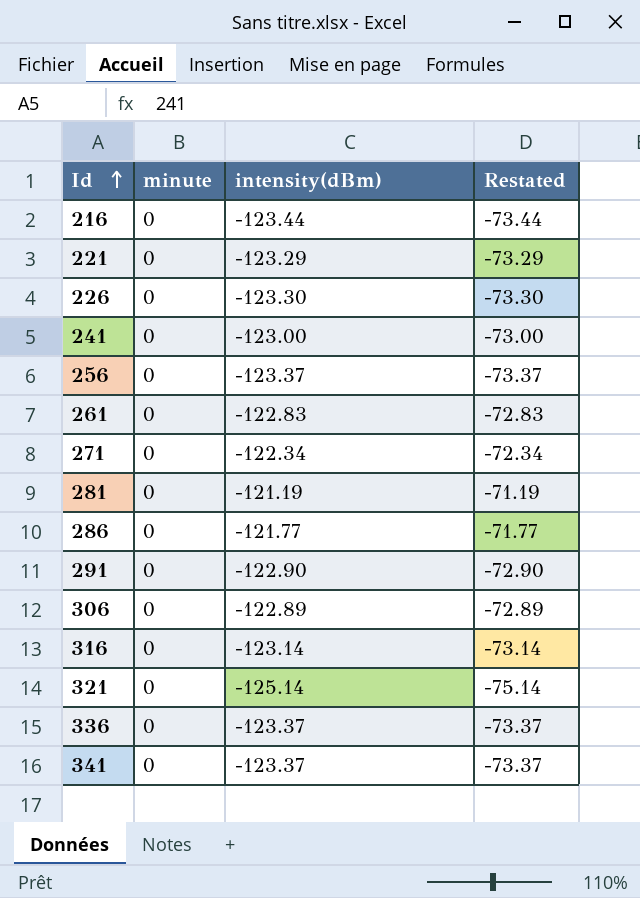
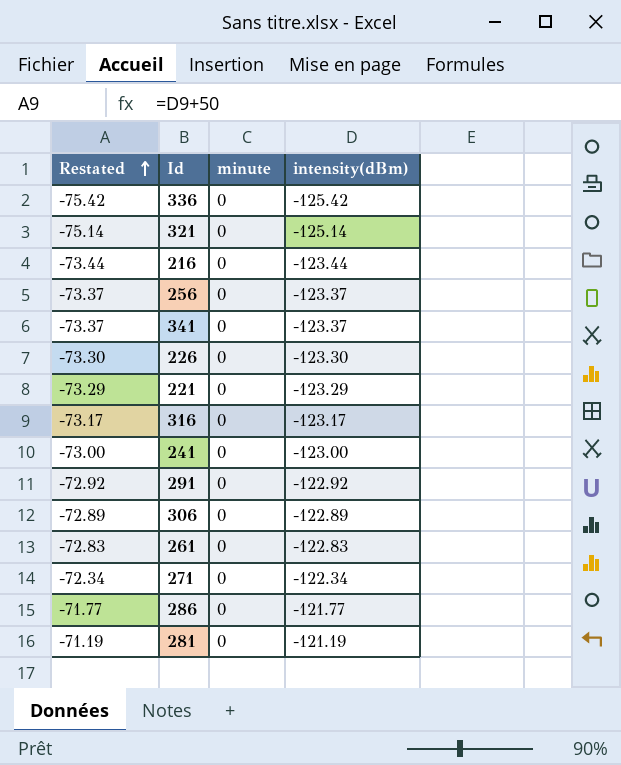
row order: Id ascending -> Restated ascending
column Restated | position: 4 -> 1
336 | Restated: -73.37 -> -75.42
336 | intensity(dBm): -123.37 -> -125.42
316 | Restated: -73.14 -> -73.17
316 | intensity(dBm): -123.14 -> -123.17
291 | Restated: -72.90 -> -72.92
291 | intensity(dBm): -122.90 -> -122.92

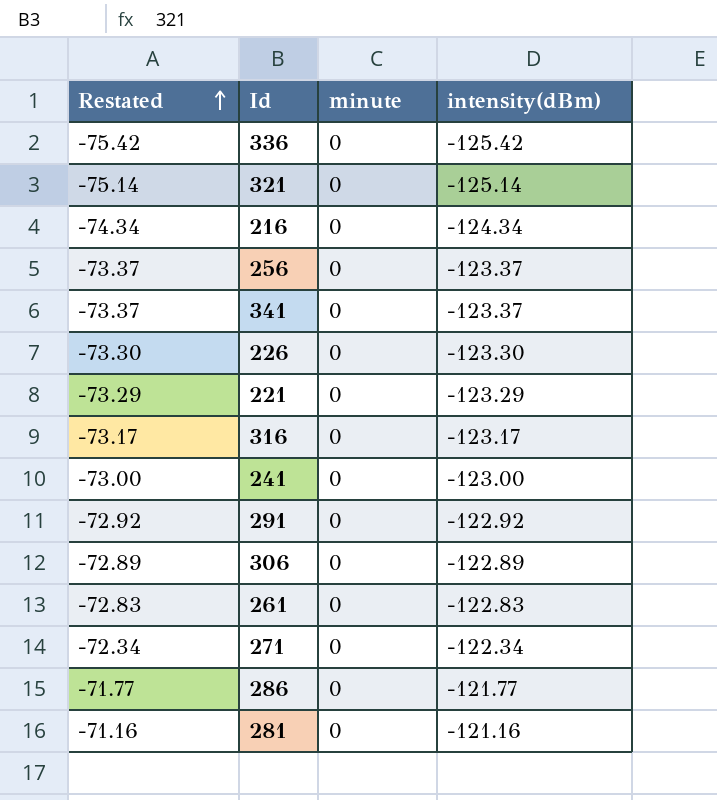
216 | Restated: -73.44 -> -74.34
216 | intensity(dBm): -123.44 -> -124.34
281 | Restated: -71.19 -> -71.16
281 | intensity(dBm): -121.19 -> -121.16

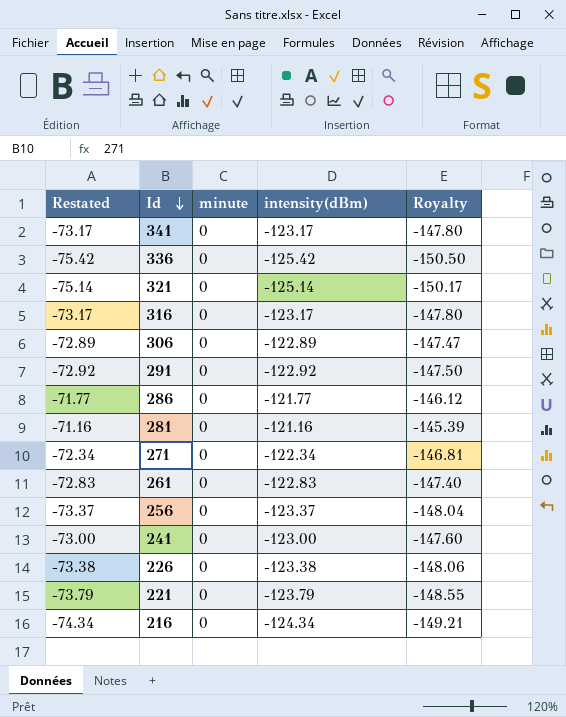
row order: Restated ascending -> Id descending
column Royalty | formula: none -> [intensity(dBm)] * 1.2
341 | Restated: -73.37 -> -73.17
341 | intensity(dBm): -123.37 -> -123.17
226 | Restated: -73.30 -> -73.38
226 | intensity(dBm): -123.30 -> -123.38
221 | Restated: -73.29 -> -73.79
221 | intensity(dBm): -123.29 -> -123.79

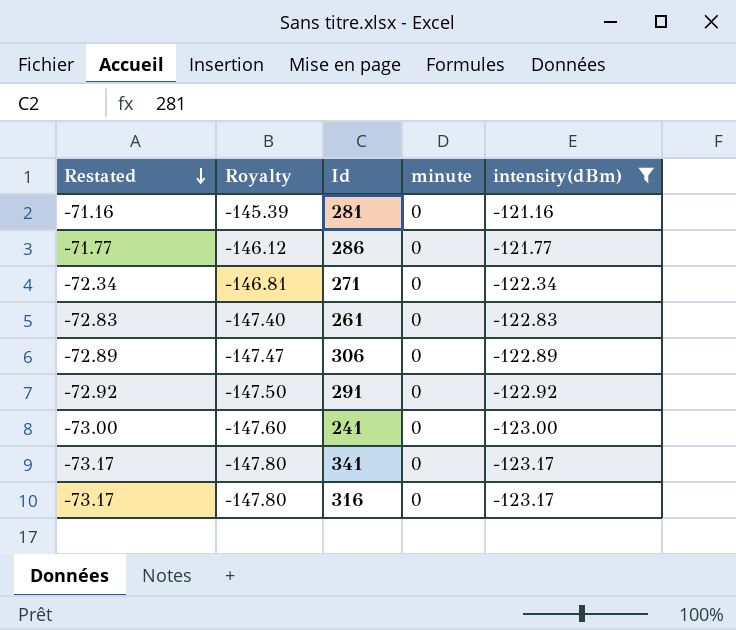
filter: none -> intensity(dBm) >= -123.17
row order: Id descending -> Restated descending
column Royalty | position: 5 -> 2

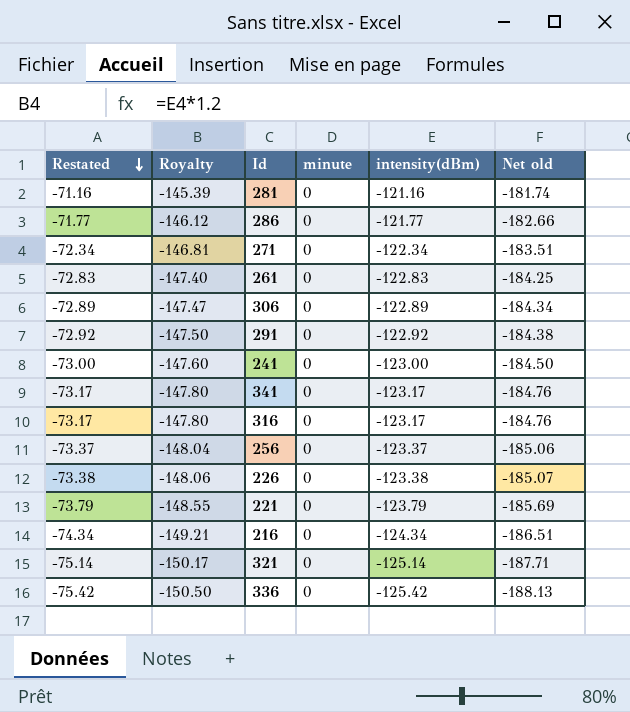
filter: intensity(dBm) >= -123.17 -> none
column Net old | formula: none -> [intensity(dBm)] * 1.5

